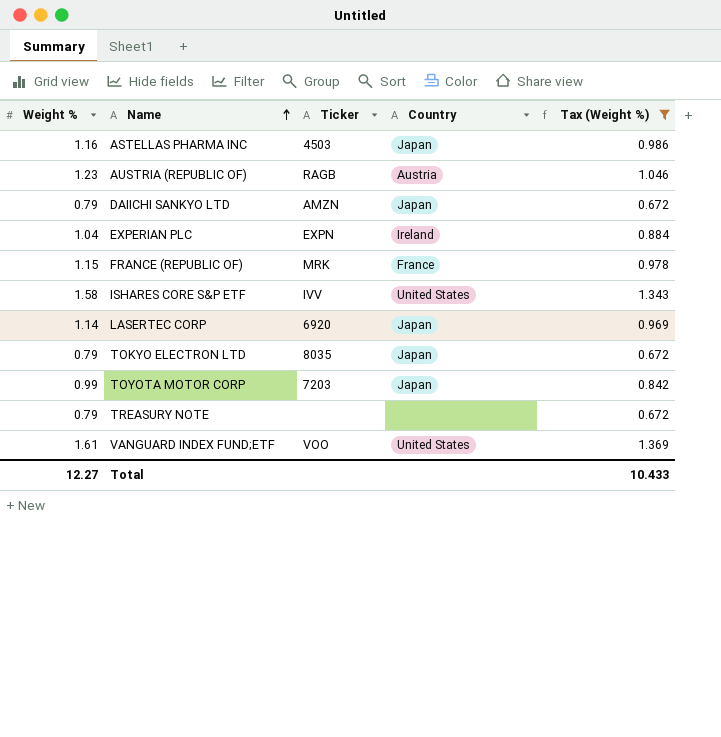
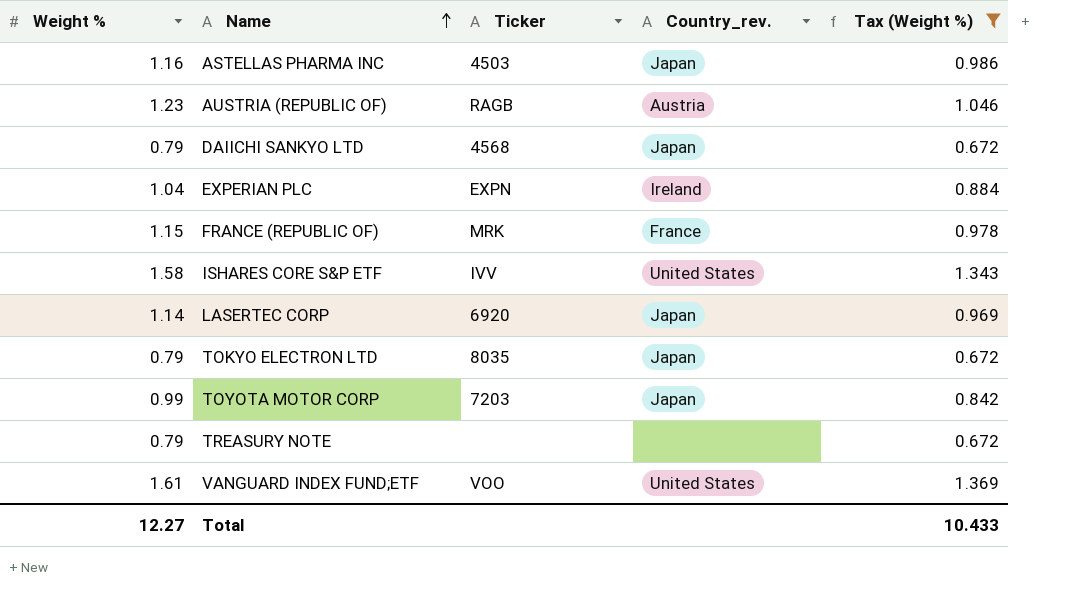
column name: Country -> Country_rev.
DAIICHI SANKYO LTD | Ticker: AMZN -> 4568

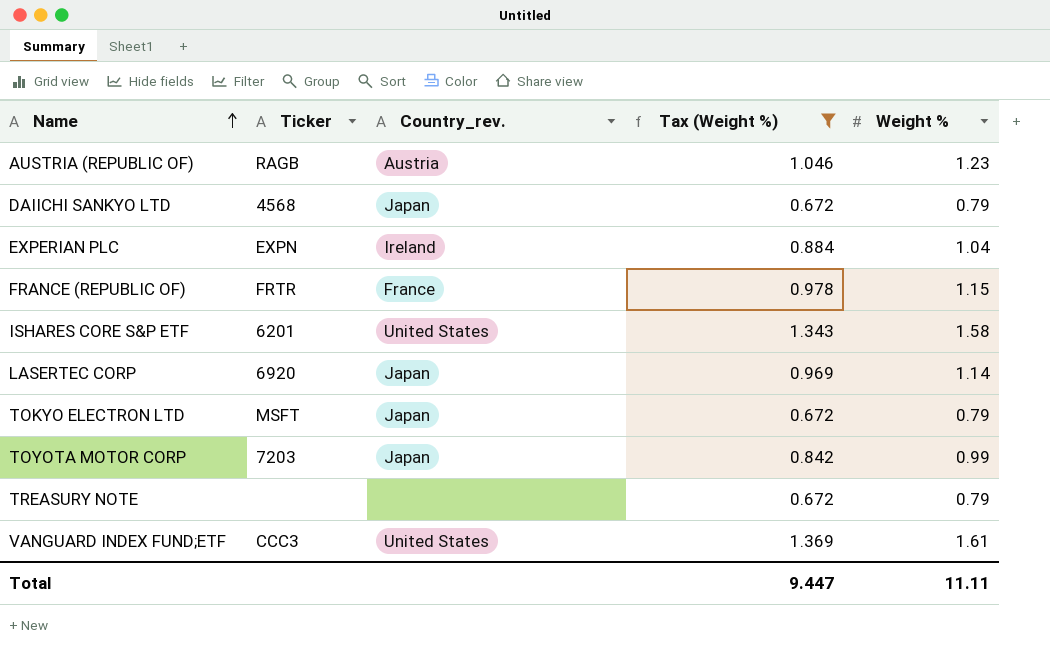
column Weight % | position: 1 -> 5
row ASTELLAS PHARMA INC: 1.16 | 4503 | Japan | 0.986 -> none
FRANCE (REPUBLIC OF) | Ticker: MRK -> FRTR
ISHARES CORE S&P ETF | Ticker: IVV -> 6201
TOKYO ELECTRON LTD | Ticker: 8035 -> MSFT
VANGUARD INDEX FUND;ETF | Ticker: VOO -> CCC3
Total | Tax (Weight %): 10.433 -> 9.447
Total | Weight %: 12.27 -> 11.11

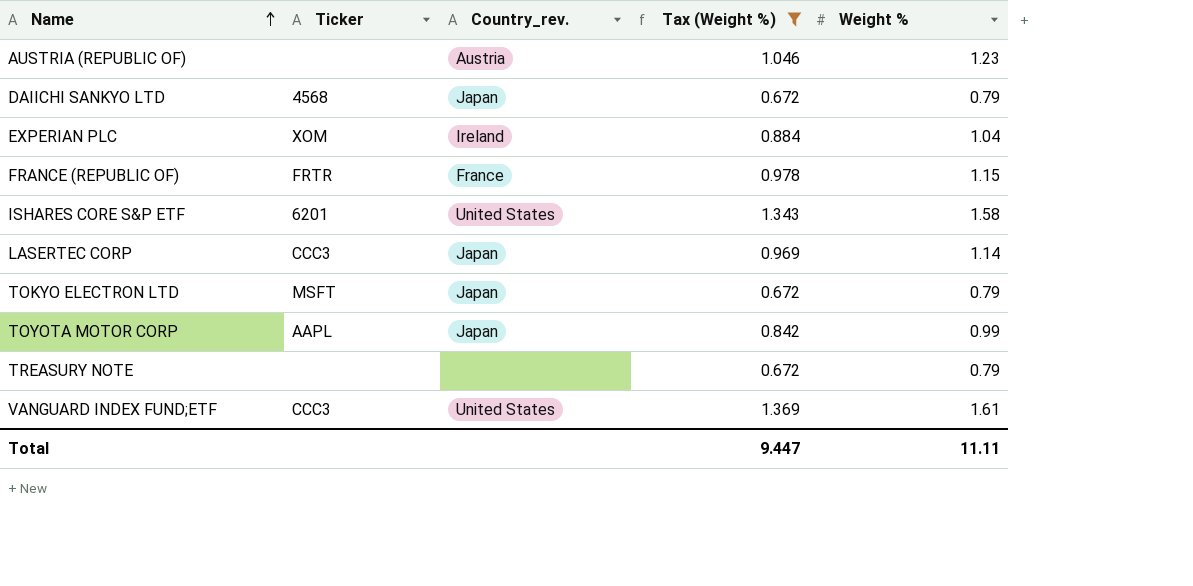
AUSTRIA (REPUBLIC OF) | Ticker: RAGB -> none
EXPERIAN PLC | Ticker: EXPN -> XOM
LASERTEC CORP | Ticker: 6920 -> CCC3
TOYOTA MOTOR CORP | Ticker: 7203 -> AAPL

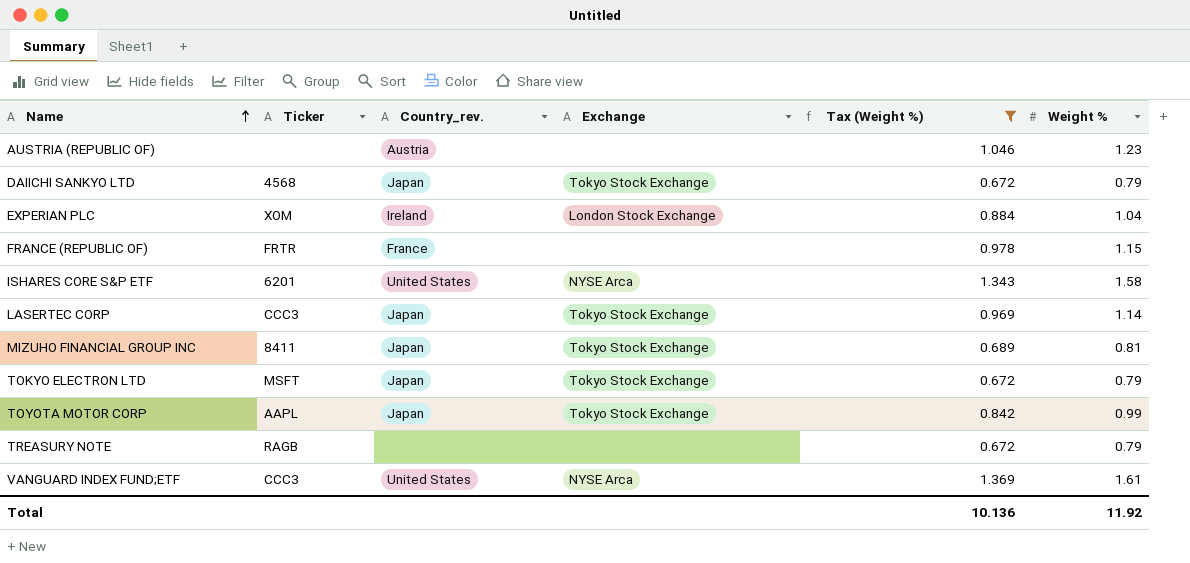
column Exchange | position: none -> 4
row MIZUHO FINANCIAL GROUP INC: none -> 8411 | Japan | Tokyo Stock Exchange | 0.689 | 0.81
TREASURY NOTE | Ticker: none -> RAGB
Total | Tax (Weight %): 9.447 -> 10.136
Total | Weight %: 11.11 -> 11.92

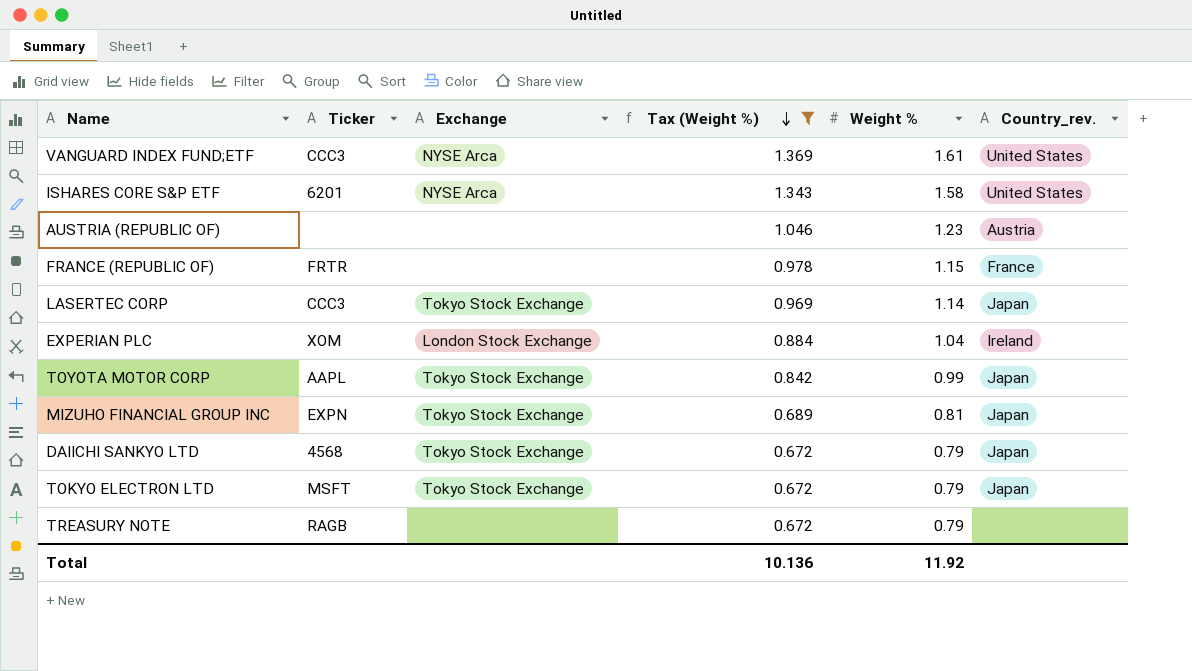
row order: Name ascending -> Tax (Weight %) descending
column Country_rev. | position: 3 -> 6
MIZUHO FINANCIAL GROUP INC | Ticker: 8411 -> EXPN

